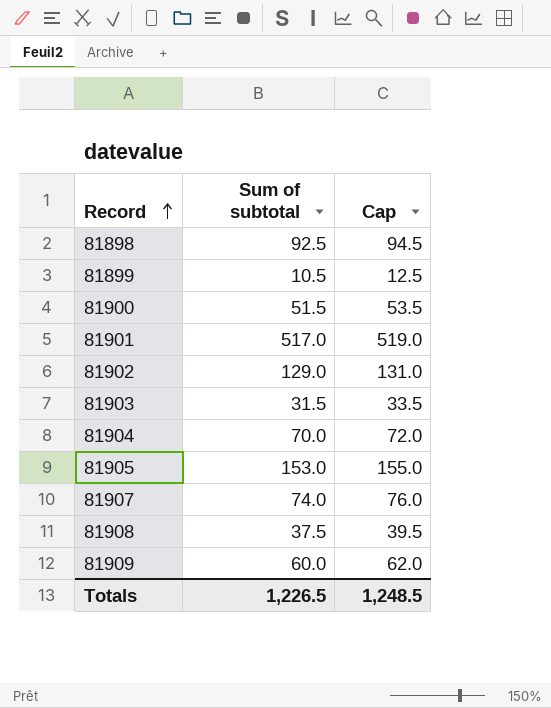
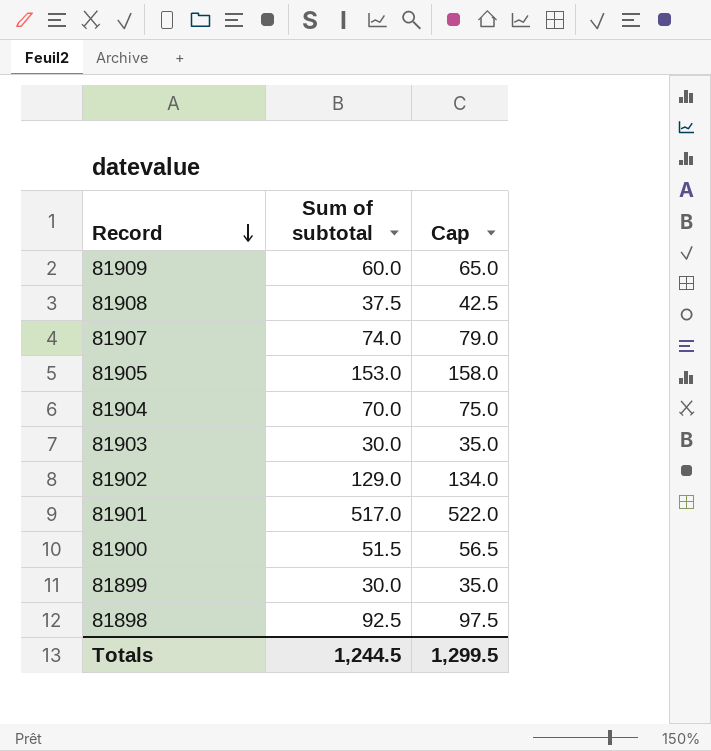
row order: Record ascending -> Record descending
column Cap | formula: [Sum of subtotal] + 2 -> [Sum of subtotal] + 5
81903 | Sum of subtotal: 31.5 -> 30.0
81899 | Sum of subtotal: 10.5 -> 30.0
Totals | Sum of subtotal: 1,226.5 -> 1,244.5
Totals | Cap: 1,248.5 -> 1,299.5

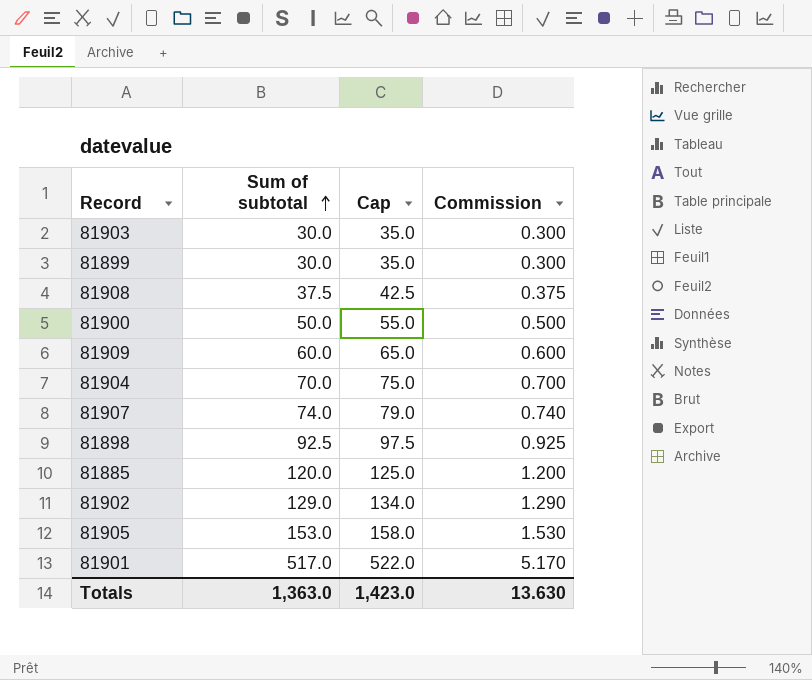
row order: Record descending -> Sum of subtotal ascending
column Commission | formula: none -> [Sum of subtotal] * 0.01
81900 | Sum of subtotal: 51.5 -> 50.0
81900 | Cap: 56.5 -> 55.0
row 81885: none -> 120.0 | 125.0 | 1.200
Totals | Sum of subtotal: 1,244.5 -> 1,363.0
Totals | Cap: 1,299.5 -> 1,423.0

